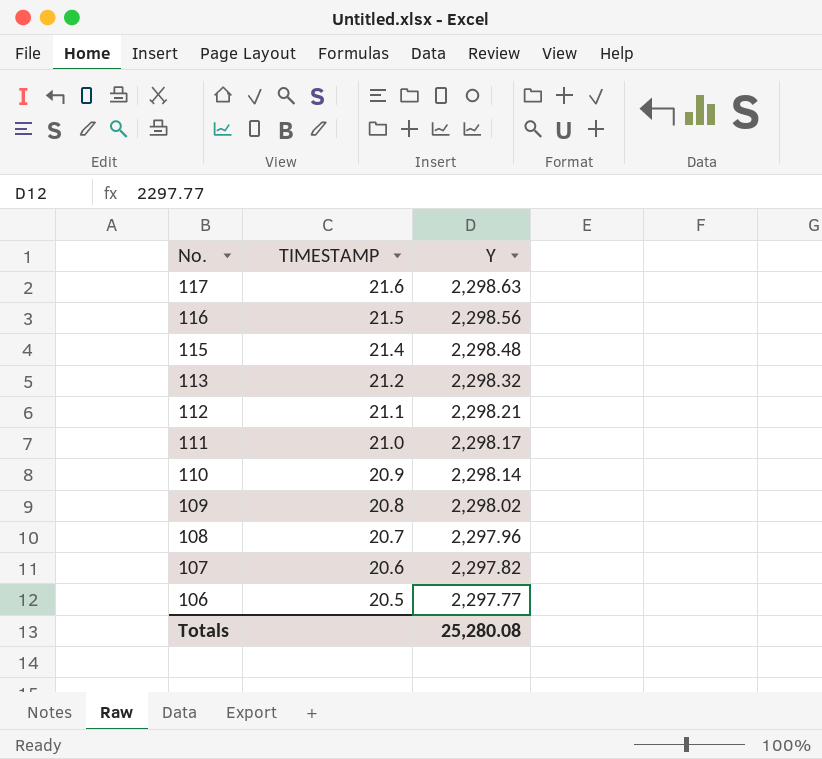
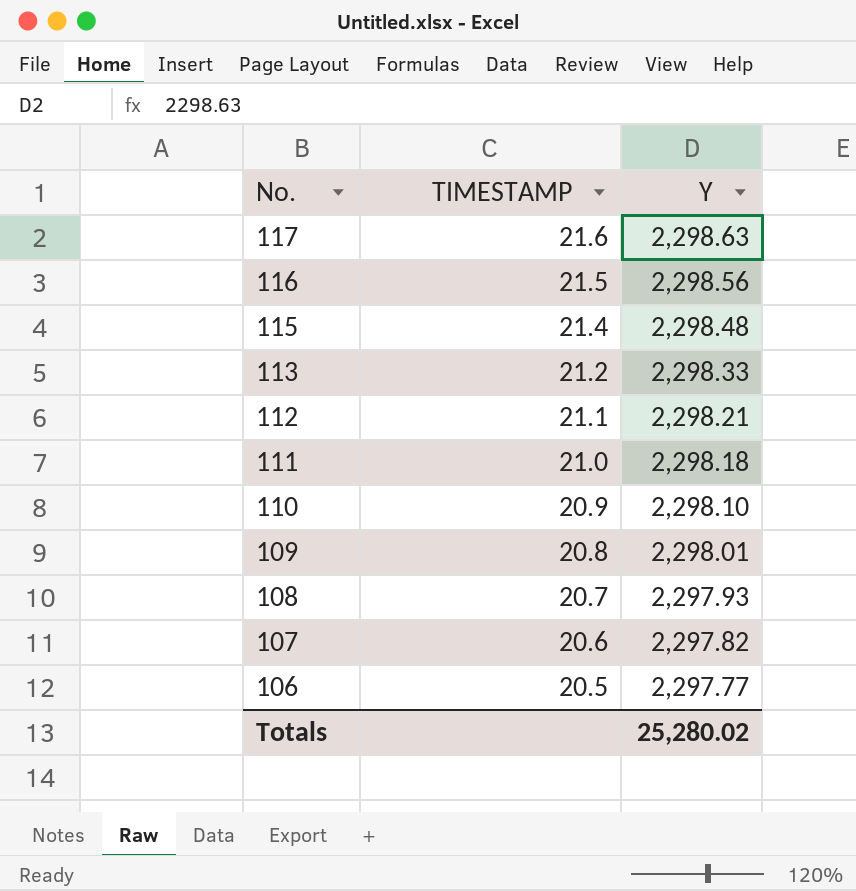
113 | Y: 2,298.32 -> 2,298.33
111 | Y: 2,298.17 -> 2,298.18
110 | Y: 2,298.14 -> 2,298.10
109 | Y: 2,298.02 -> 2,298.01
108 | Y: 2,297.96 -> 2,297.93
Totals | Y: 25,280.08 -> 25,280.02

